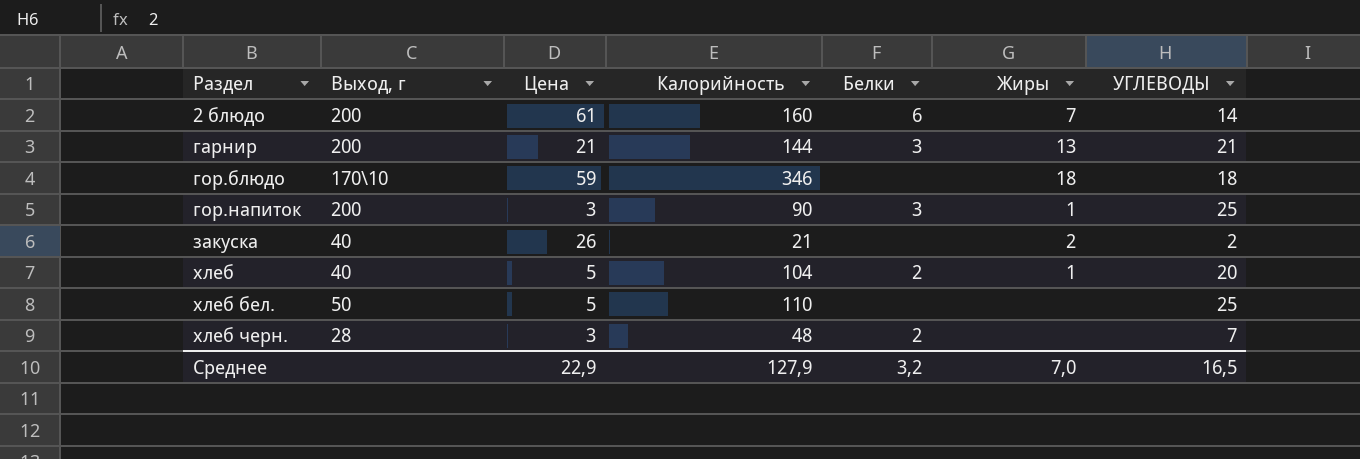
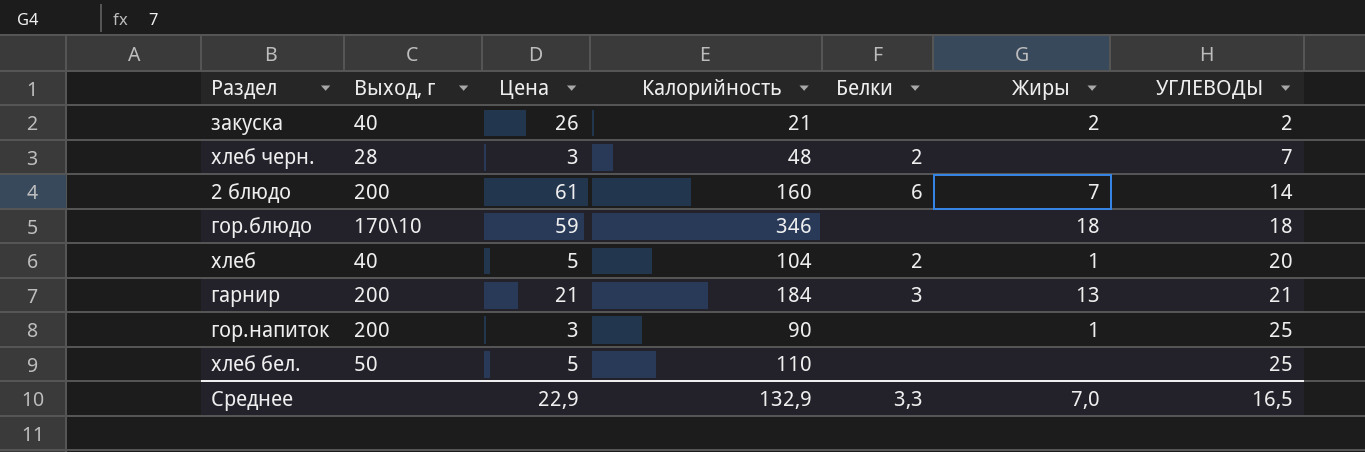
row order: Раздел ascending -> УГЛЕВОДЫ ascending
гарнир | Калорийность: 144 -> 184
гор.напиток | Белки: 3 -> none
Среднее | Калорийность: 127,9 -> 132,9
Среднее | Белки: 3,2 -> 3,3

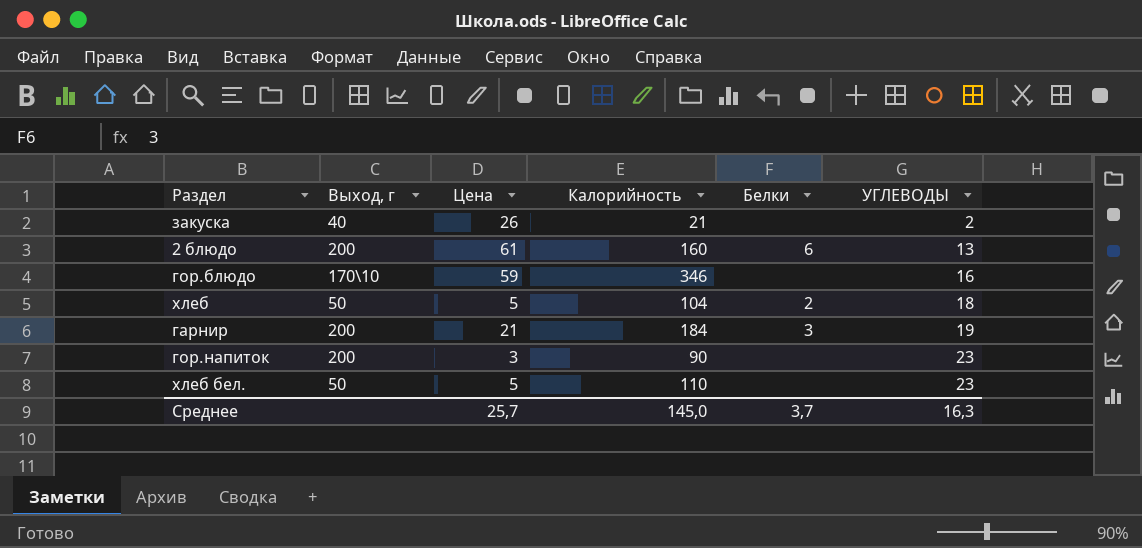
column Жиры | position: 6 -> none
row хлеб черн.: 28 | 3 | 48 | 2 | none | 7 -> none
2 блюдо | УГЛЕВОДЫ: 14 -> 13
гор.блюдо | УГЛЕВОДЫ: 18 -> 16
хлеб | Выход, г: 40 -> 50
хлеб | УГЛЕВОДЫ: 20 -> 18
гарнир | УГЛЕВОДЫ: 21 -> 19
гор.напиток | УГЛЕВОДЫ: 25 -> 23
хлеб бел. | УГЛЕВОДЫ: 25 -> 23
Среднее | Цена: 22,9 -> 25,7
Среднее | Калорийность: 132,9 -> 145,0
Среднее | Белки: 3,3 -> 3,7
Среднее | УГЛЕВОДЫ: 16,5 -> 16,3

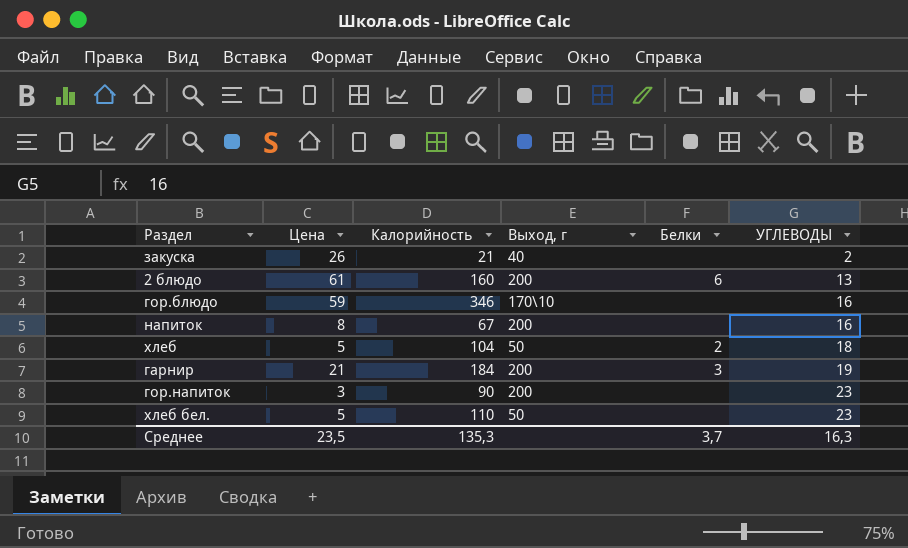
column Выход, г | position: 2 -> 4
row напиток: none -> 8 | 67 | 200 | none | 16
Среднее | Цена: 25,7 -> 23,5
Среднее | Калорийность: 145,0 -> 135,3

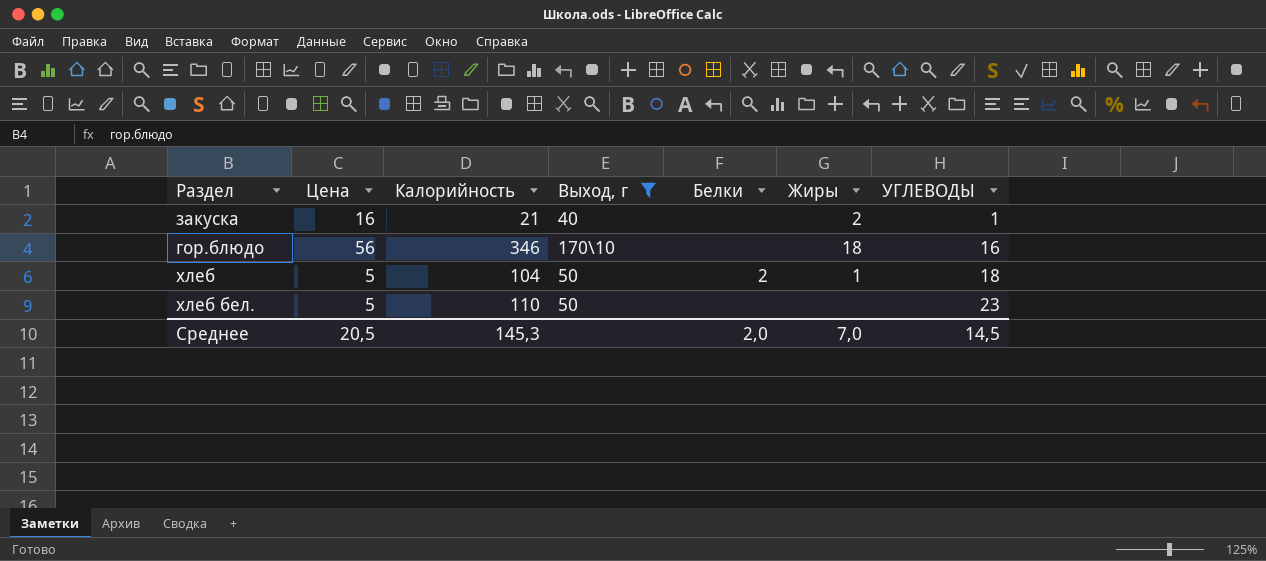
filter: none -> Выход, г != 200
column Жиры | position: none -> 6
закуска | Цена: 26 -> 16
закуска | УГЛЕВОДЫ: 2 -> 1
гор.блюдо | Цена: 59 -> 56
Среднее | Цена: 23,5 -> 20,5
Среднее | Калорийность: 135,3 -> 145,3
Среднее | Белки: 3,7 -> 2,0
Среднее | УГЛЕВОДЫ: 16,3 -> 14,5

